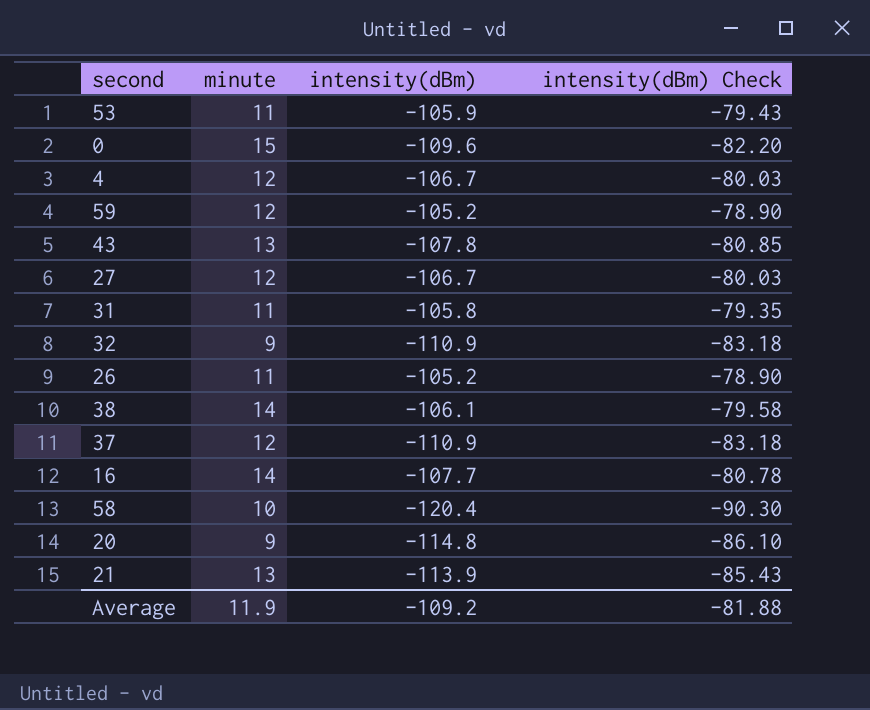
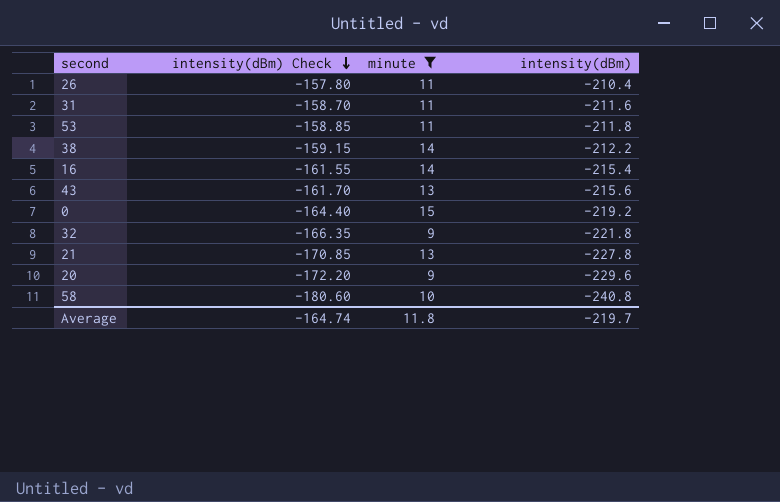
filter: none -> minute != 12
row order: none -> intensity(dBm) Check descending
column intensity(dBm) Check | position: 4 -> 2
26 | intensity(dBm) Check: -78.90 -> -157.80
26 | intensity(dBm): -105.2 -> -210.4
31 | intensity(dBm) Check: -79.35 -> -158.70
31 | intensity(dBm): -105.8 -> -211.6
53 | intensity(dBm) Check: -79.43 -> -158.85
53 | intensity(dBm): -105.9 -> -211.8
38 | intensity(dBm) Check: -79.58 -> -159.15
38 | intensity(dBm): -106.1 -> -212.2
16 | intensity(dBm) Check: -80.78 -> -161.55
16 | intensity(dBm): -107.7 -> -215.4
43 | intensity(dBm) Check: -80.85 -> -161.70
43 | intensity(dBm): -107.8 -> -215.6
0 | intensity(dBm) Check: -82.20 -> -164.40
0 | intensity(dBm): -109.6 -> -219.2
32 | intensity(dBm) Check: -83.18 -> -166.35
32 | intensity(dBm): -110.9 -> -221.8
21 | intensity(dBm) Check: -85.43 -> -170.85
21 | intensity(dBm): -113.9 -> -227.8
20 | intensity(dBm) Check: -86.10 -> -172.20
20 | intensity(dBm): -114.8 -> -229.6
58 | intensity(dBm) Check: -90.30 -> -180.60
58 | intensity(dBm): -120.4 -> -240.8
Average | intensity(dBm) Check: -81.88 -> -164.74
Average | minute: 11.9 -> 11.8
Average | intensity(dBm): -109.2 -> -219.7

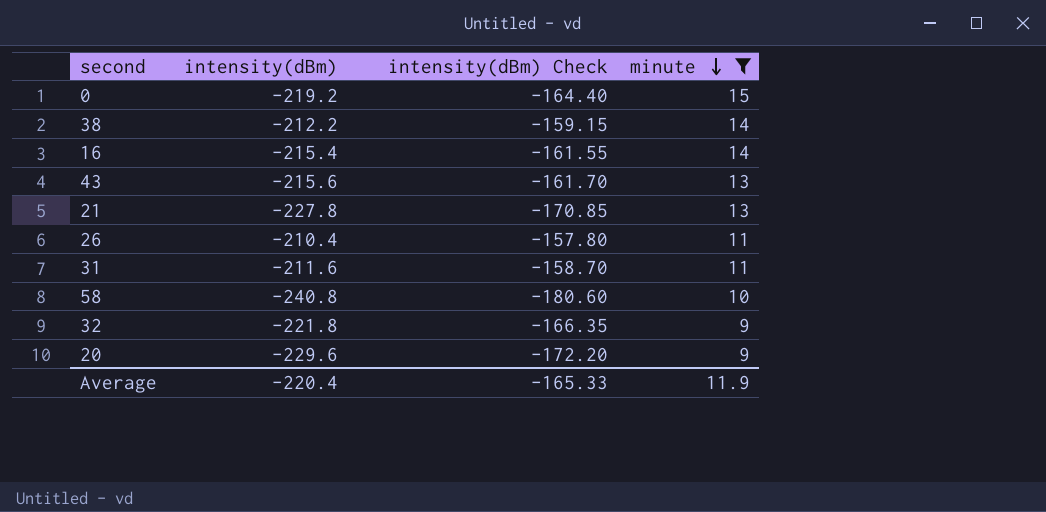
row order: intensity(dBm) Check descending -> minute descending
column intensity(dBm) | position: 4 -> 2
row 53: -158.85 | 11 | -211.8 -> none
Average | intensity(dBm): -219.7 -> -220.4
Average | intensity(dBm) Check: -164.74 -> -165.33
Average | minute: 11.8 -> 11.9

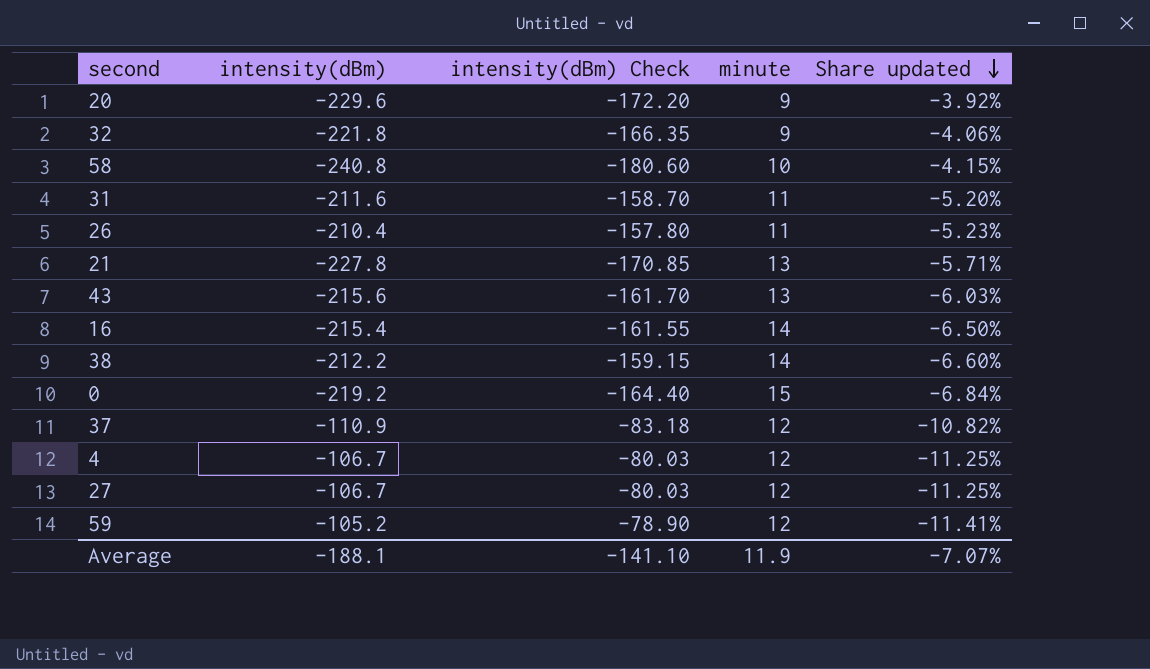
filter: minute != 12 -> none
row order: minute descending -> Share updated descending
column Share updated | formula: none -> [minute] / [intensity(dBm)]
Average | intensity(dBm): -220.4 -> -188.1
Average | intensity(dBm) Check: -165.33 -> -141.10

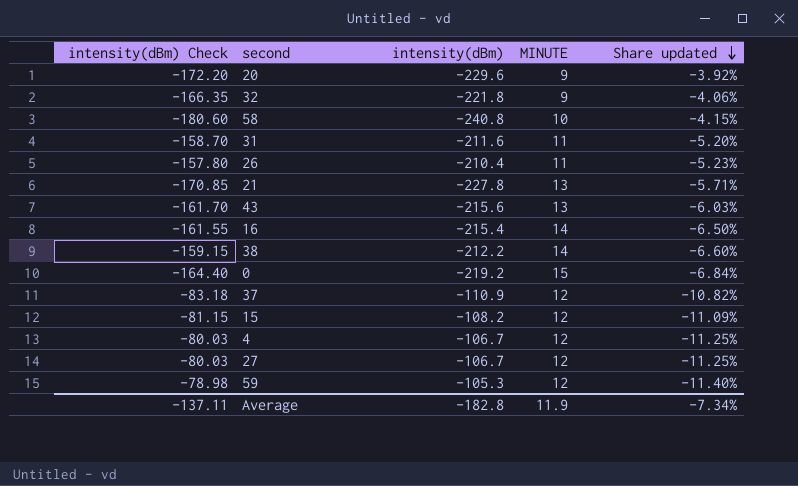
column intensity(dBm) Check | position: 3 -> 1
column name: minute -> MINUTE
row 15: none -> -81.15 | -108.2 | 12 | -11.09%
59 | intensity(dBm) Check: -78.90 -> -78.98
59 | intensity(dBm): -105.2 -> -105.3
59 | Share updated: -11.41% -> -11.40%
Average | intensity(dBm) Check: -141.10 -> -137.11
Average | intensity(dBm): -188.1 -> -182.8
Average | Share updated: -7.07% -> -7.34%

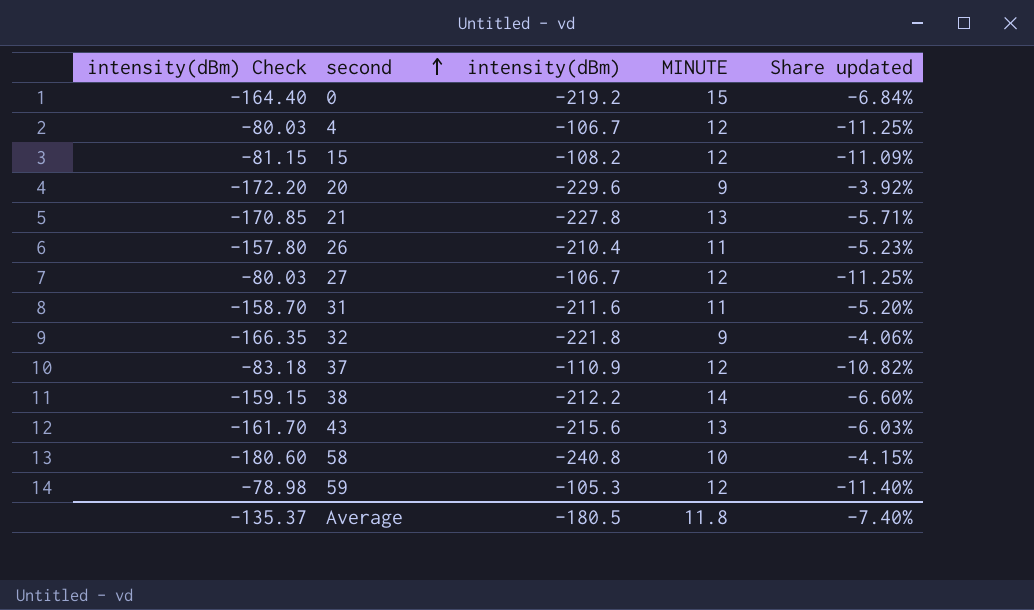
row order: Share updated descending -> second ascending
row 16: -161.55 | -215.4 | 14 | -6.50% -> none
Average | intensity(dBm) Check: -137.11 -> -135.37
Average | intensity(dBm): -182.8 -> -180.5
Average | MINUTE: 11.9 -> 11.8
Average | Share updated: -7.34% -> -7.40%

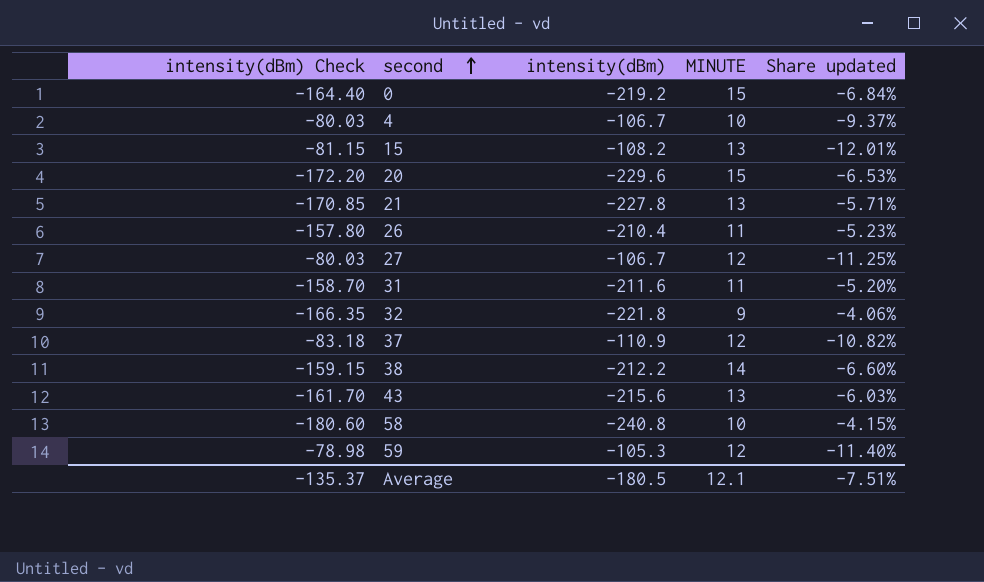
4 | MINUTE: 12 -> 10
4 | Share updated: -11.25% -> -9.37%
15 | MINUTE: 12 -> 13
15 | Share updated: -11.09% -> -12.01%
20 | MINUTE: 9 -> 15
20 | Share updated: -3.92% -> -6.53%
Average | MINUTE: 11.8 -> 12.1
Average | Share updated: -7.40% -> -7.51%

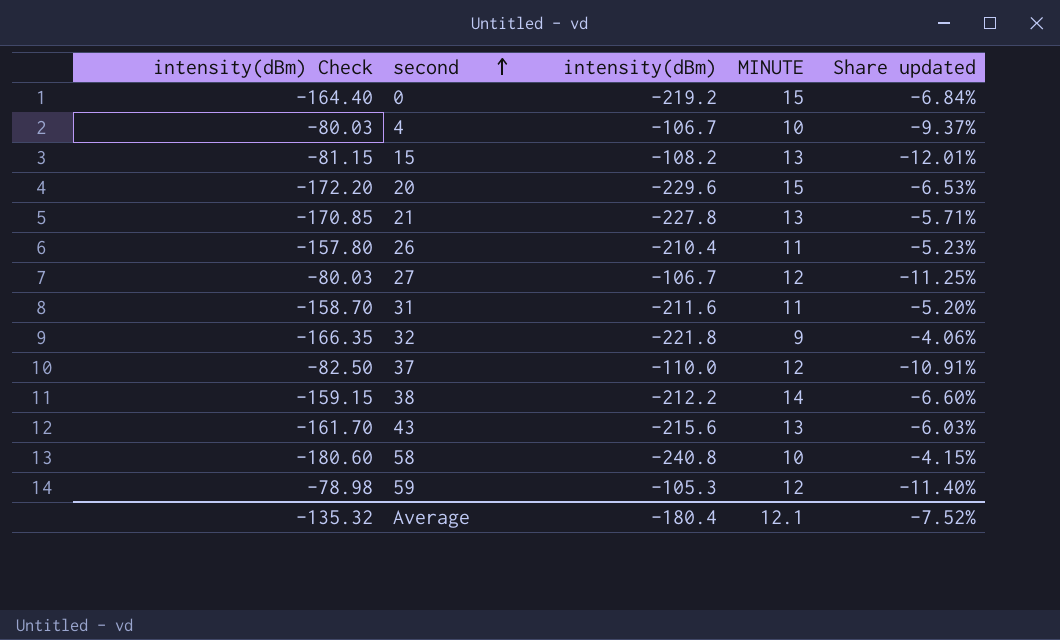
37 | intensity(dBm) Check: -83.18 -> -82.50
37 | intensity(dBm): -110.9 -> -110.0
37 | Share updated: -10.82% -> -10.91%
Average | intensity(dBm) Check: -135.37 -> -135.32
Average | intensity(dBm): -180.5 -> -180.4
Average | Share updated: -7.51% -> -7.52%

